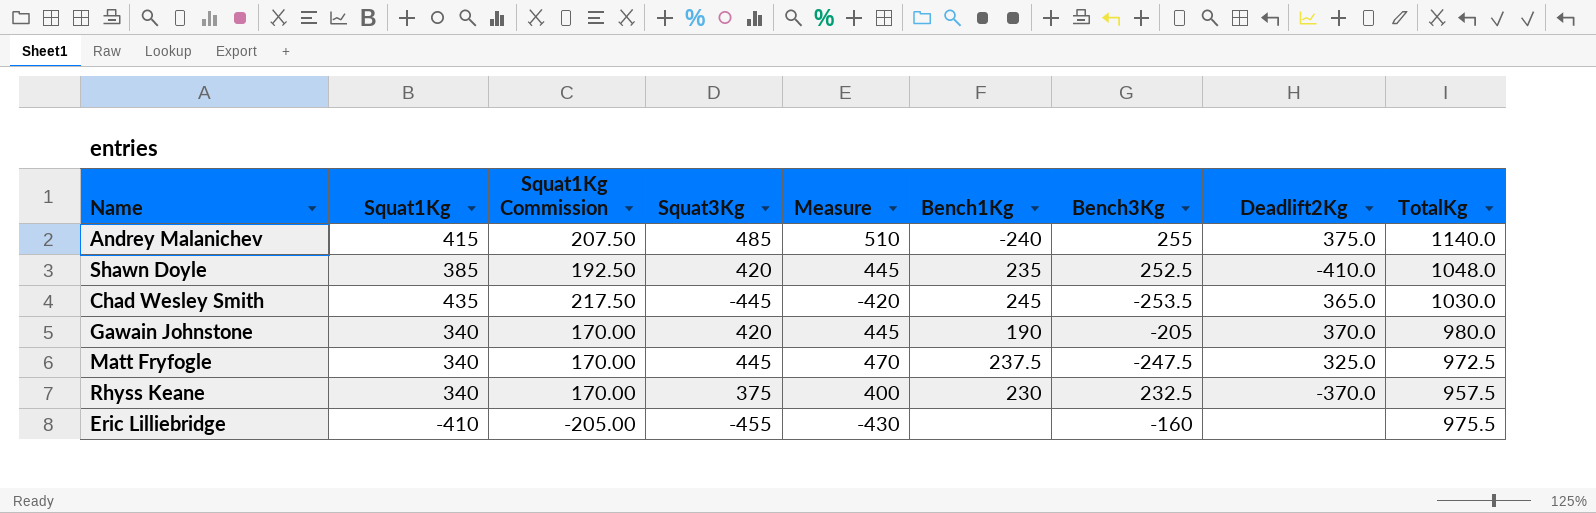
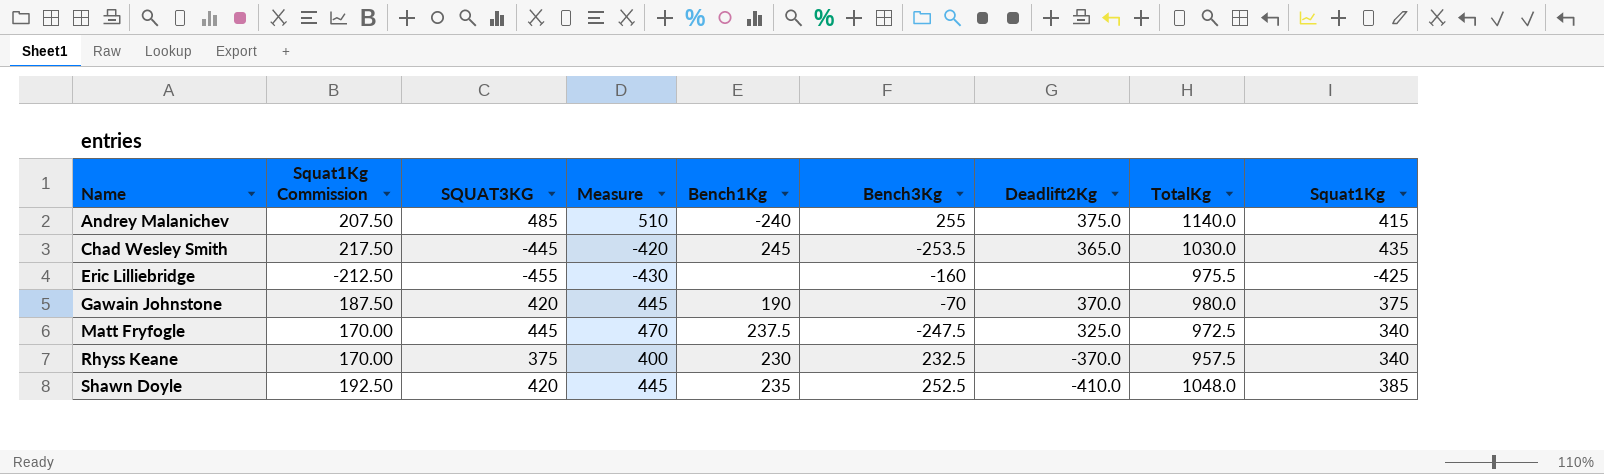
row order: none -> Name ascending
column name: Squat3Kg -> SQUAT3KG
column Squat1Kg | position: 2 -> 9
Eric Lilliebridge | Squat1Kg Commission: -205.00 -> -212.50
Eric Lilliebridge | Squat1Kg: -410 -> -425
Gawain Johnstone | Squat1Kg Commission: 170.00 -> 187.50
Gawain Johnstone | Bench3Kg: -205 -> -70
Gawain Johnstone | Squat1Kg: 340 -> 375

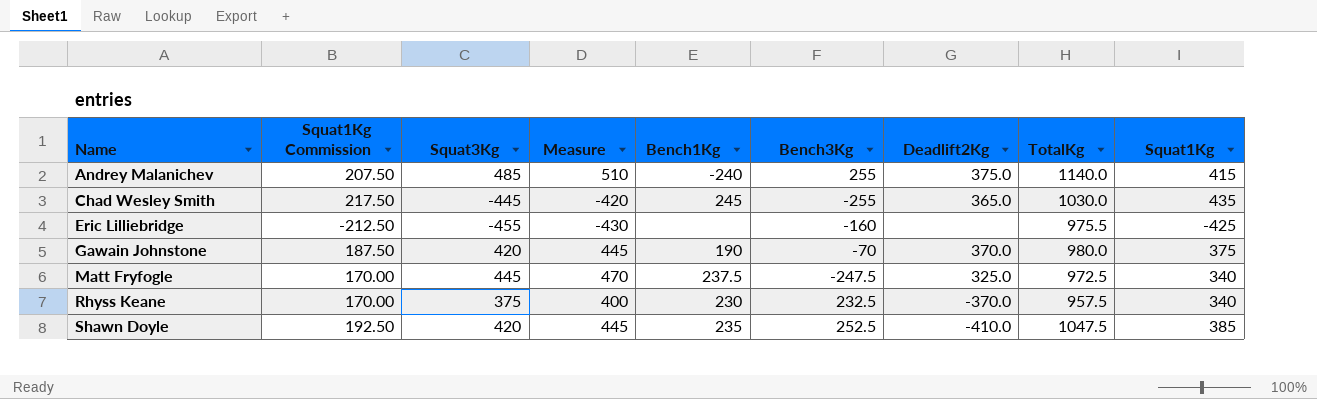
column name: SQUAT3KG -> Squat3Kg
Chad Wesley Smith | Bench3Kg: -253.5 -> -255
Shawn Doyle | TotalKg: 1048.0 -> 1047.5

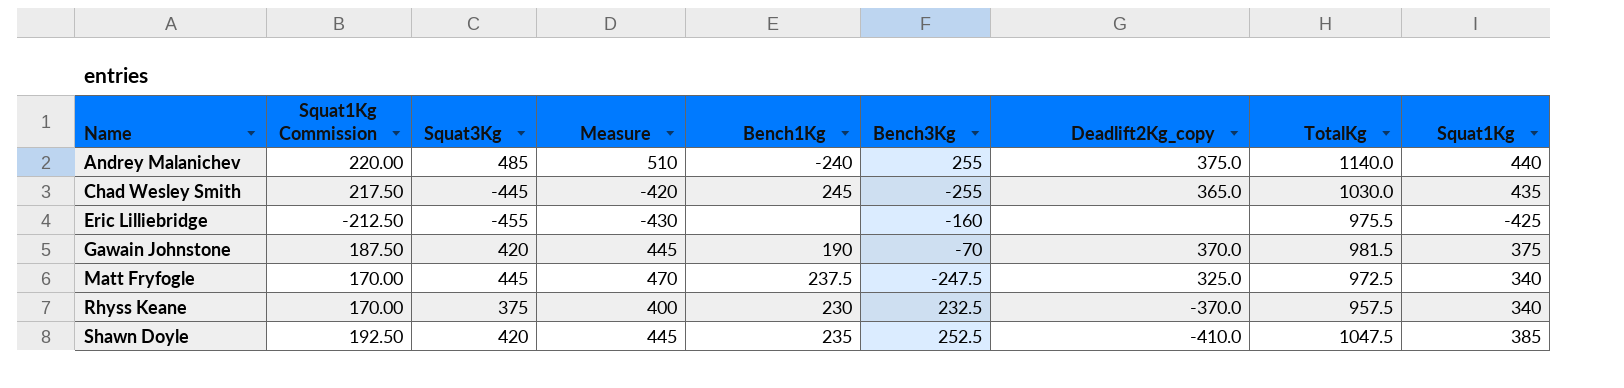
column name: Deadlift2Kg -> Deadlift2Kg_copy
Andrey Malanichev | Squat1Kg Commission: 207.50 -> 220.00
Andrey Malanichev | Squat1Kg: 415 -> 440
Gawain Johnstone | TotalKg: 980.0 -> 981.5

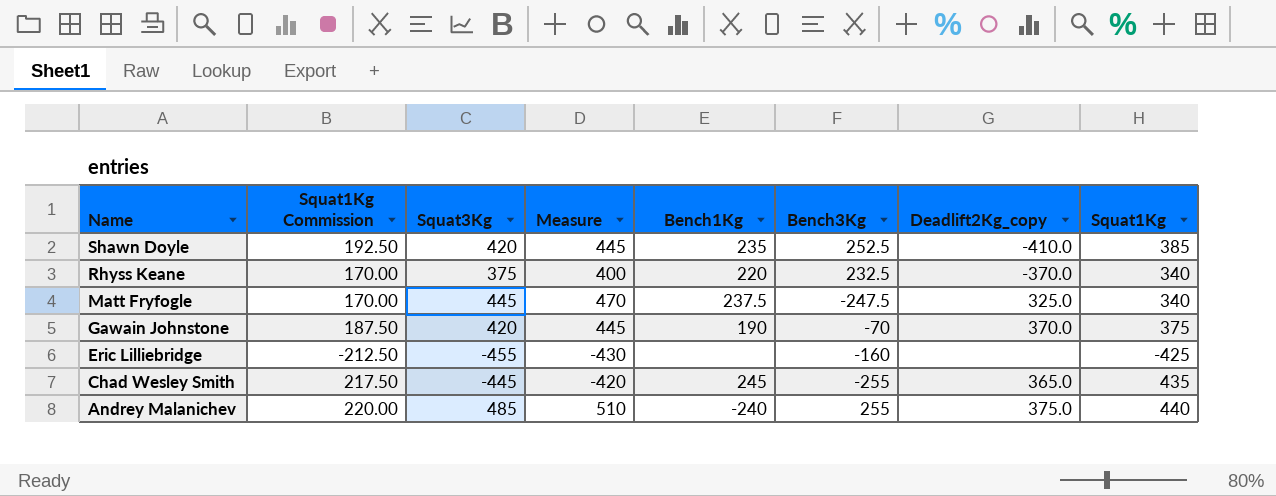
row order: Name ascending -> Name descending
column TotalKg | position: 8 -> none
Rhyss Keane | Bench1Kg: 230 -> 220

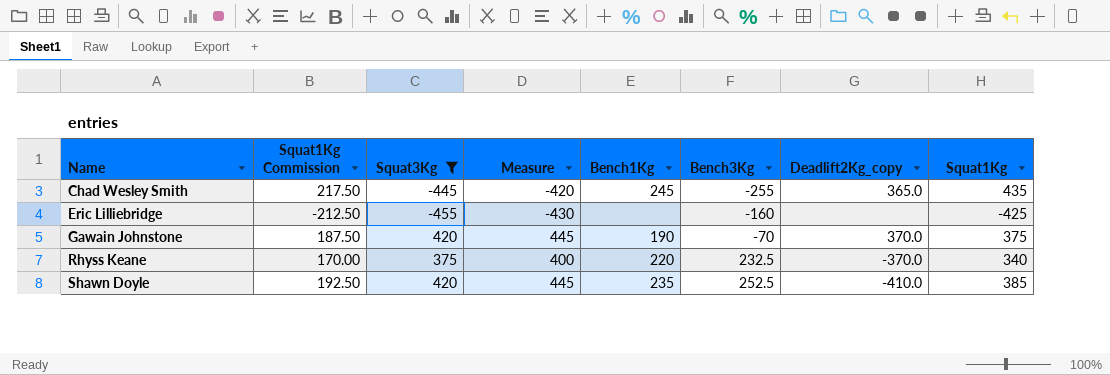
filter: none -> Squat3Kg <= 420
row order: Name descending -> Name ascending

